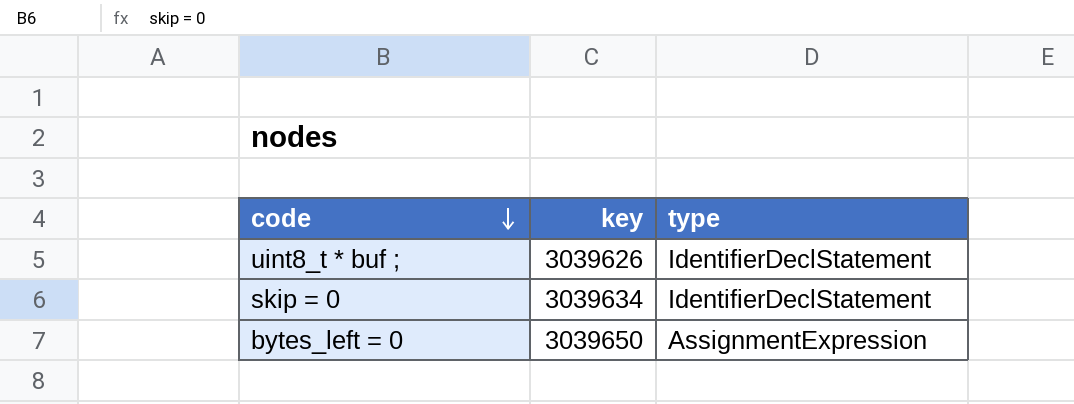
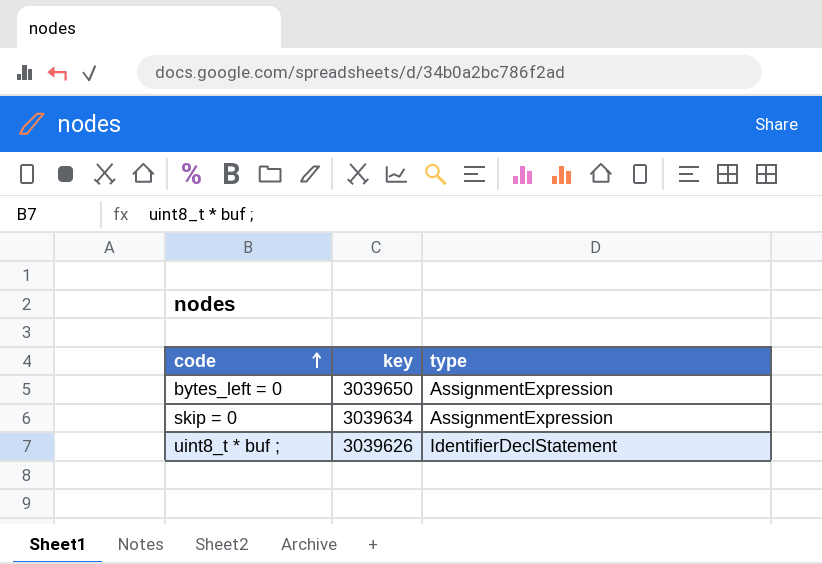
row order: code descending -> code ascending
skip = 0 | type: IdentifierDeclStatement -> AssignmentExpression

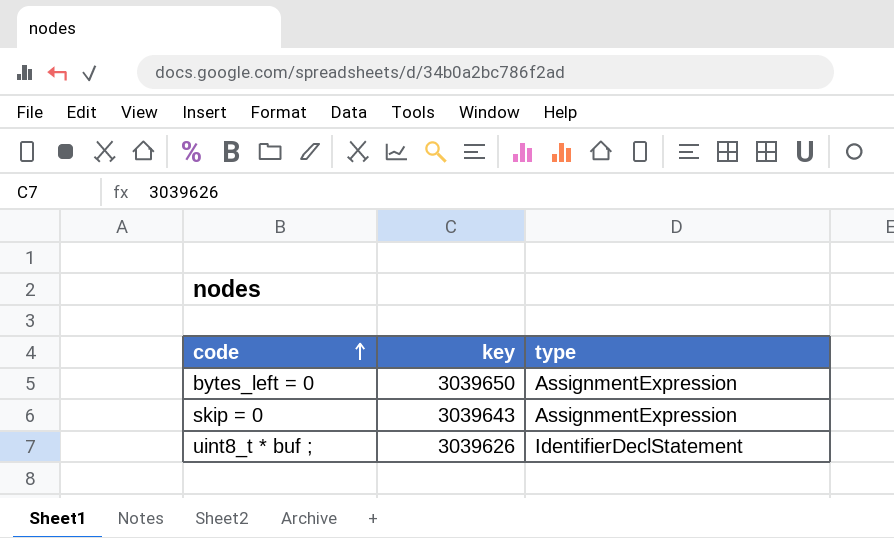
skip = 0 | key: 3039634 -> 3039643

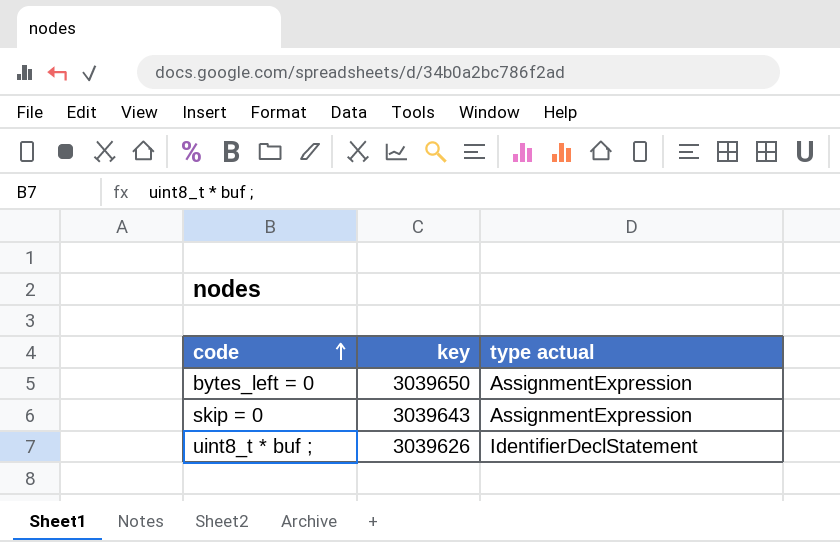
column name: type -> type actual

